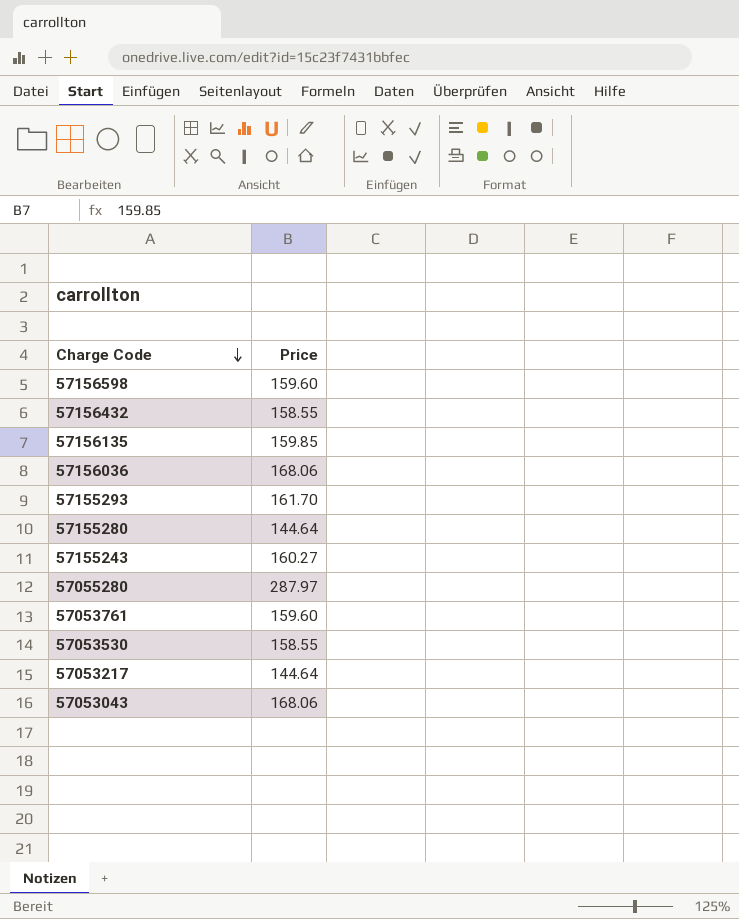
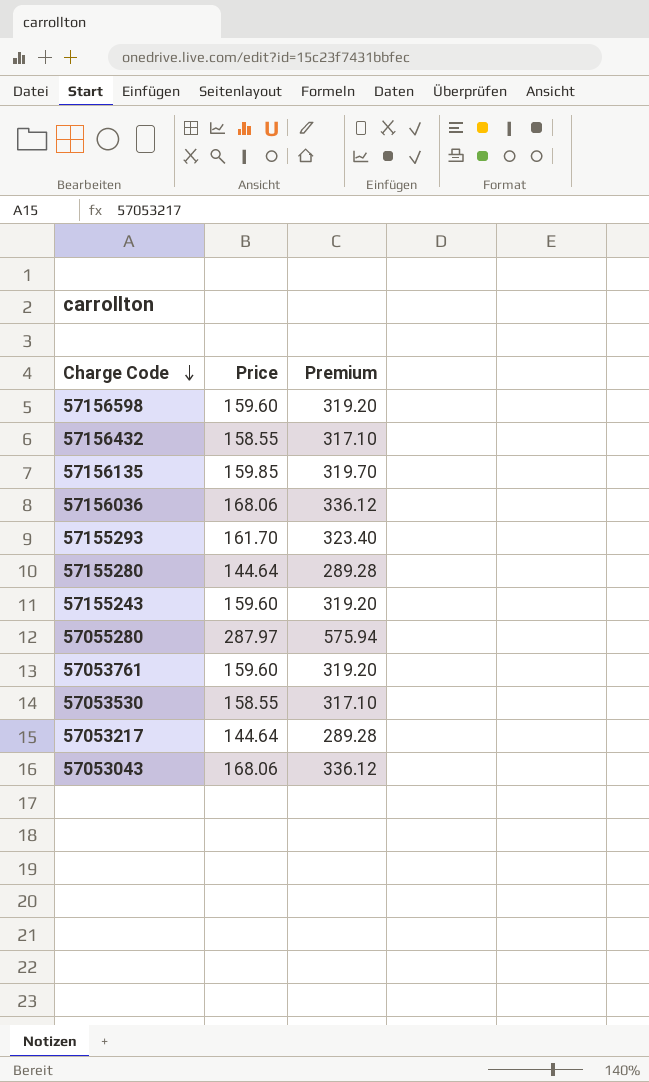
column Premium | formula: none -> [Price] * 2
57155243 | Price: 160.27 -> 159.60

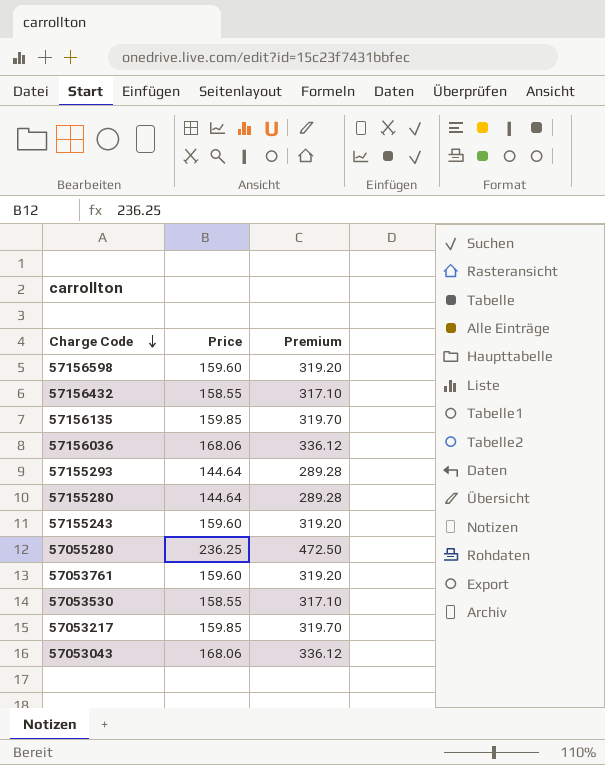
57155293 | Price: 161.70 -> 144.64
57155293 | Premium: 323.40 -> 289.28
57055280 | Price: 287.97 -> 236.25
57055280 | Premium: 575.94 -> 472.50
57053217 | Price: 144.64 -> 159.85
57053217 | Premium: 289.28 -> 319.70

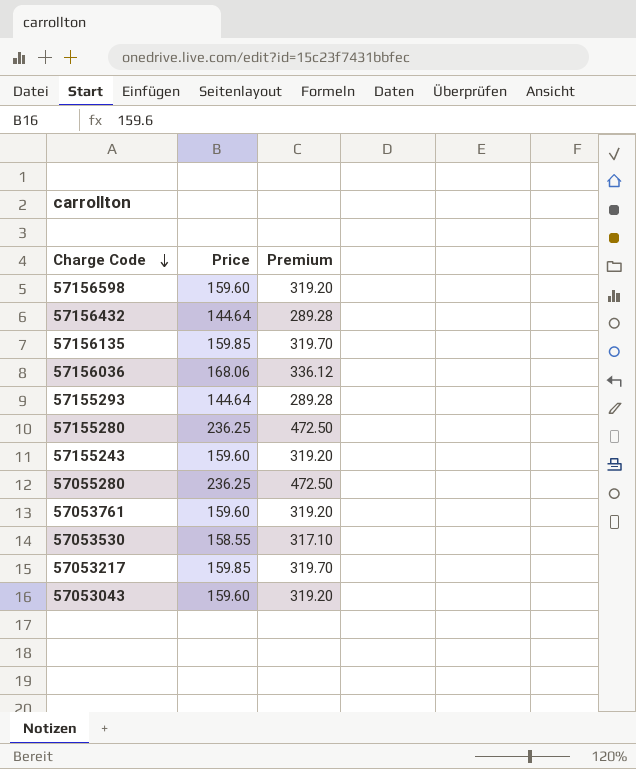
57156432 | Price: 158.55 -> 144.64
57156432 | Premium: 317.10 -> 289.28
57155280 | Price: 144.64 -> 236.25
57155280 | Premium: 289.28 -> 472.50
57053043 | Price: 168.06 -> 159.60
57053043 | Premium: 336.12 -> 319.20

